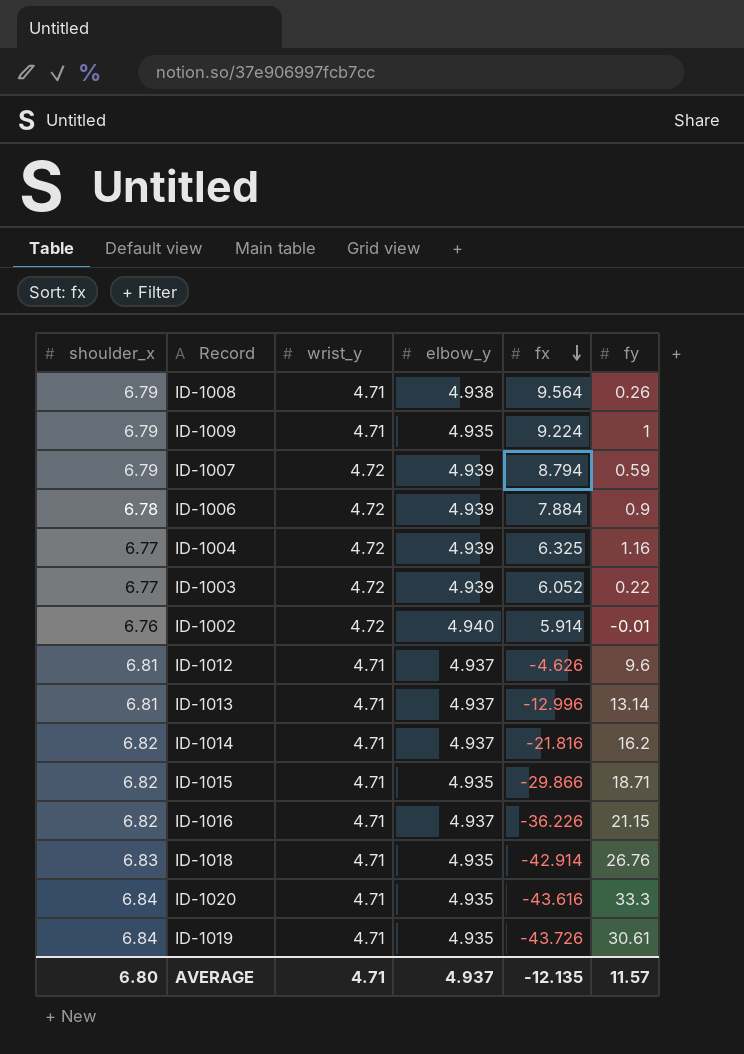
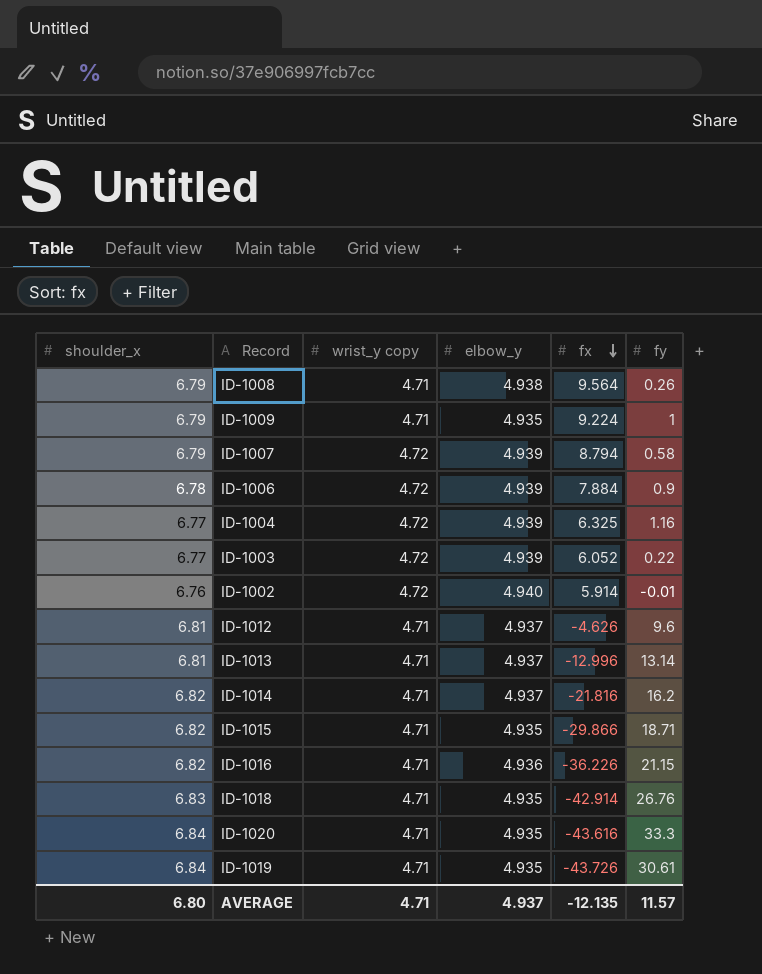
column name: wrist_y -> wrist_y copy
ID-1007 | fy: 0.59 -> 0.58
ID-1016 | elbow_y: 4.937 -> 4.936

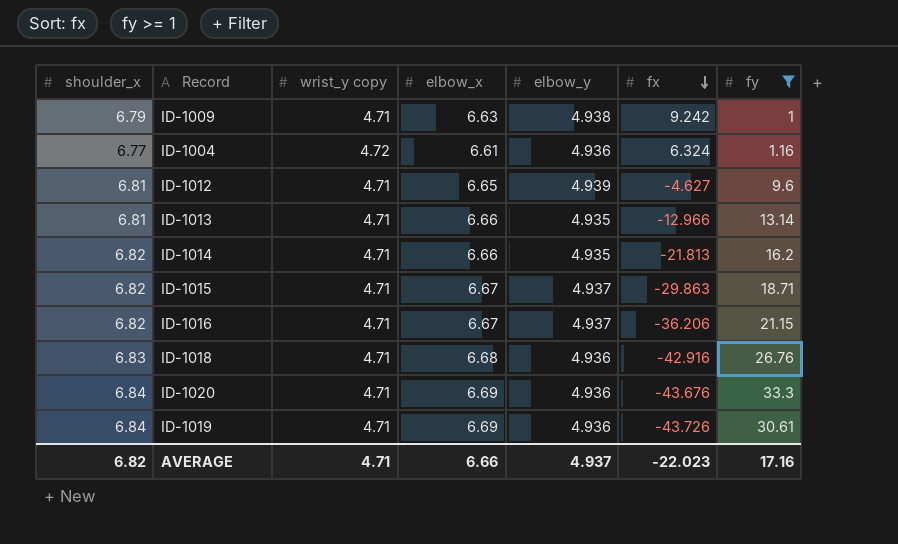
filter: none -> fy >= 1
column elbow_x | position: none -> 4
ID-1009 | elbow_y: 4.935 -> 4.938
ID-1009 | fx: 9.224 -> 9.242
ID-1004 | elbow_y: 4.939 -> 4.936
ID-1004 | fx: 6.325 -> 6.324
ID-1012 | elbow_y: 4.937 -> 4.939
ID-1012 | fx: -4.626 -> -4.627
ID-1013 | elbow_y: 4.937 -> 4.935
ID-1013 | fx: -12.996 -> -12.966
ID-1014 | elbow_y: 4.937 -> 4.935
ID-1014 | fx: -21.816 -> -21.813
ID-1015 | elbow_y: 4.935 -> 4.937
ID-1015 | fx: -29.866 -> -29.863
ID-1016 | elbow_y: 4.936 -> 4.937
ID-1016 | fx: -36.226 -> -36.206
ID-1018 | elbow_y: 4.935 -> 4.936
ID-1018 | fx: -42.914 -> -42.916
ID-1020 | elbow_y: 4.935 -> 4.936
ID-1020 | fx: -43.616 -> -43.676
ID-1019 | elbow_y: 4.935 -> 4.936
AVERAGE | shoulder_x: 6.80 -> 6.82
AVERAGE | fx: -12.135 -> -22.023
AVERAGE | fy: 11.57 -> 17.16

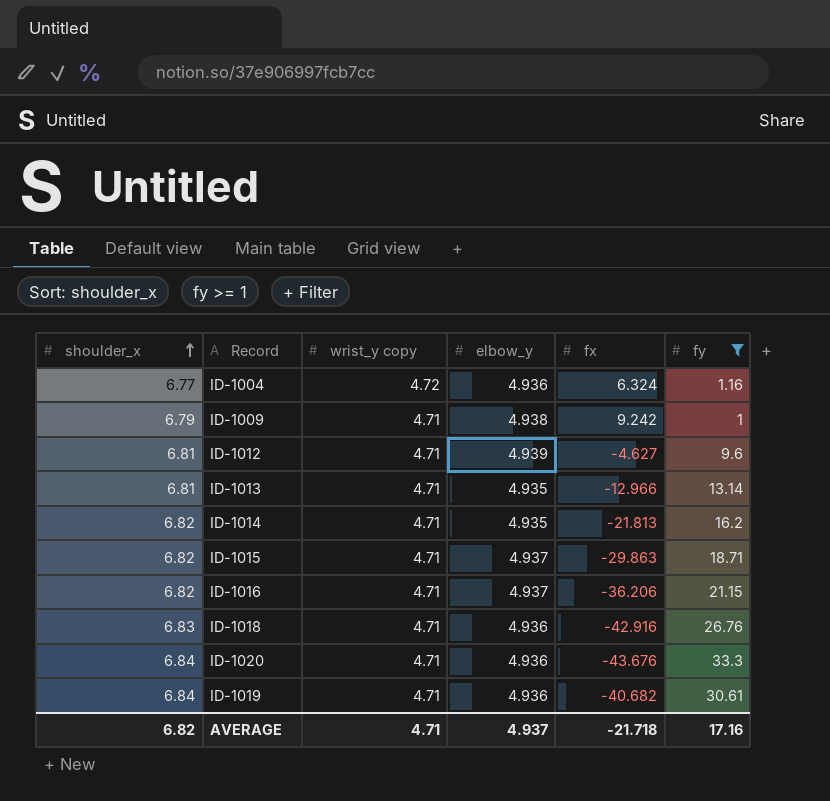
row order: fx descending -> shoulder_x ascending
column elbow_x | position: 4 -> none
ID-1019 | fx: -43.726 -> -40.682
AVERAGE | fx: -22.023 -> -21.718

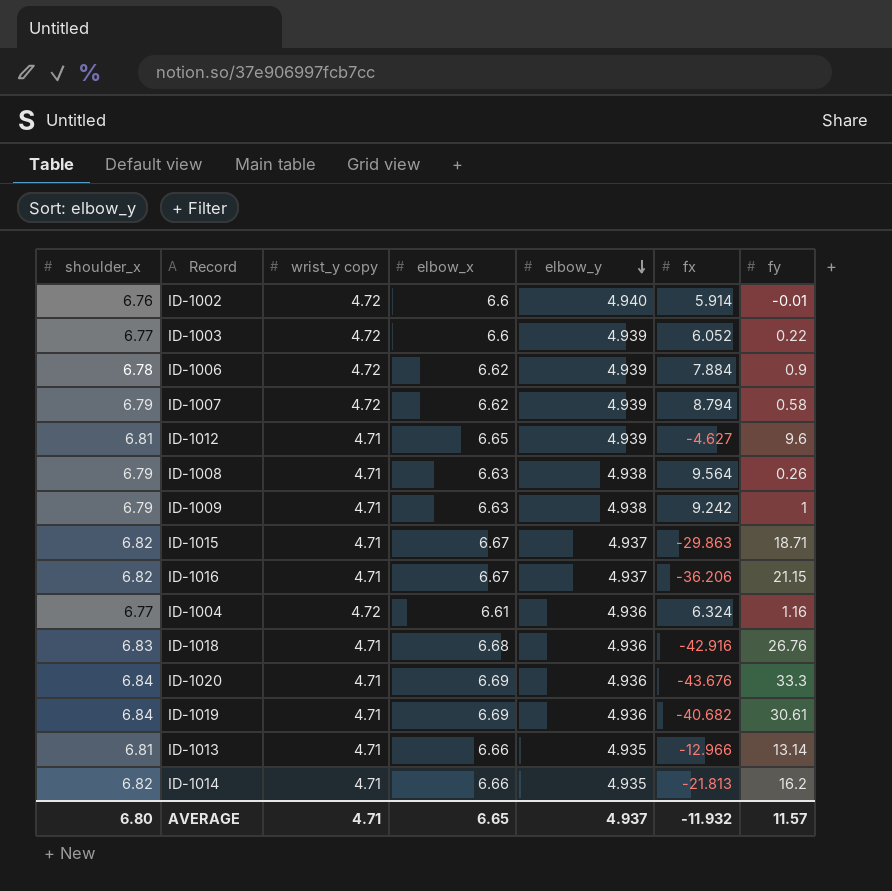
filter: fy >= 1 -> none
row order: shoulder_x ascending -> elbow_y descending
column elbow_x | position: none -> 4
AVERAGE | shoulder_x: 6.82 -> 6.80
AVERAGE | fx: -21.718 -> -11.932
AVERAGE | fy: 17.16 -> 11.57

